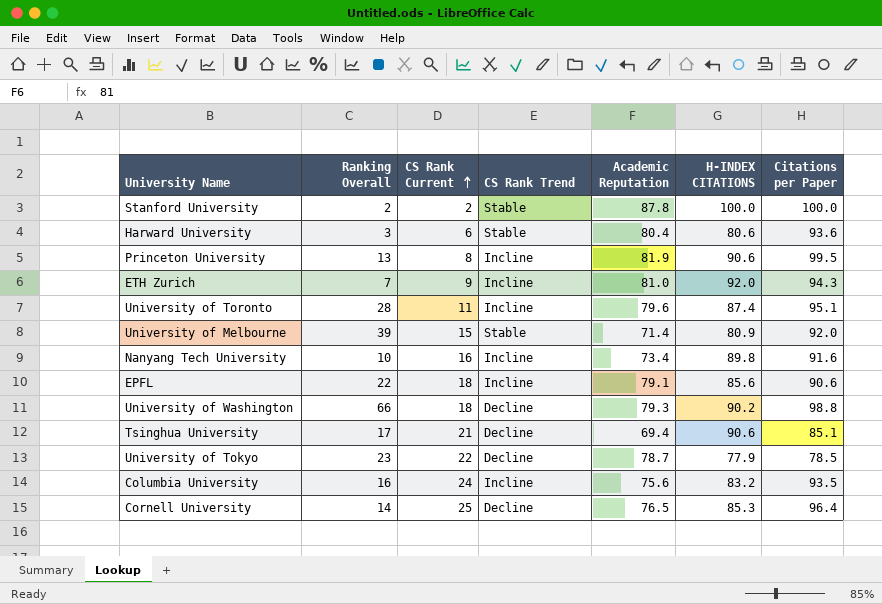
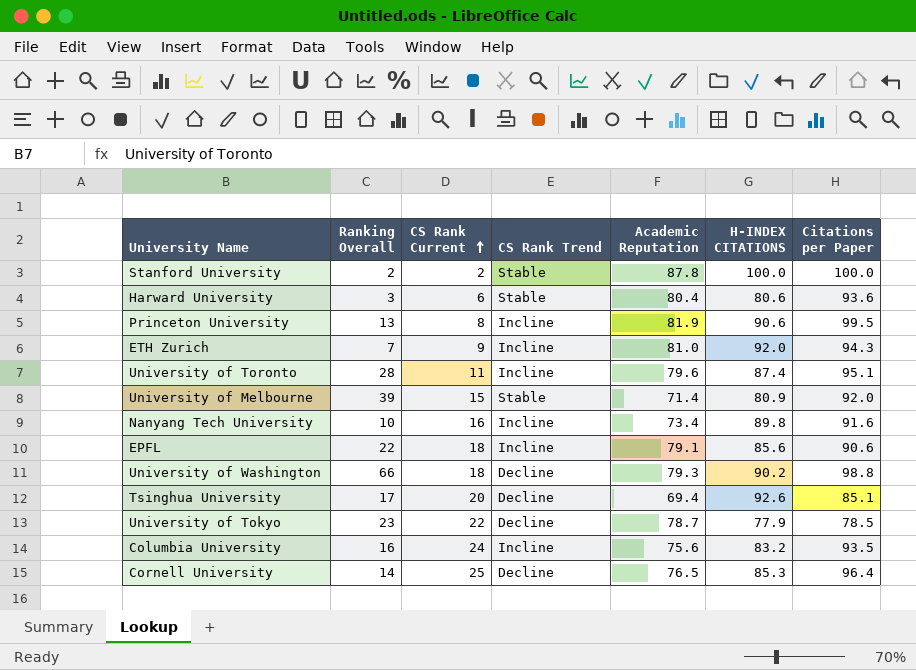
Tsinghua University | CS Rank Current: 21 -> 20
Tsinghua University | H-INDEX CITATIONS: 90.6 -> 92.6

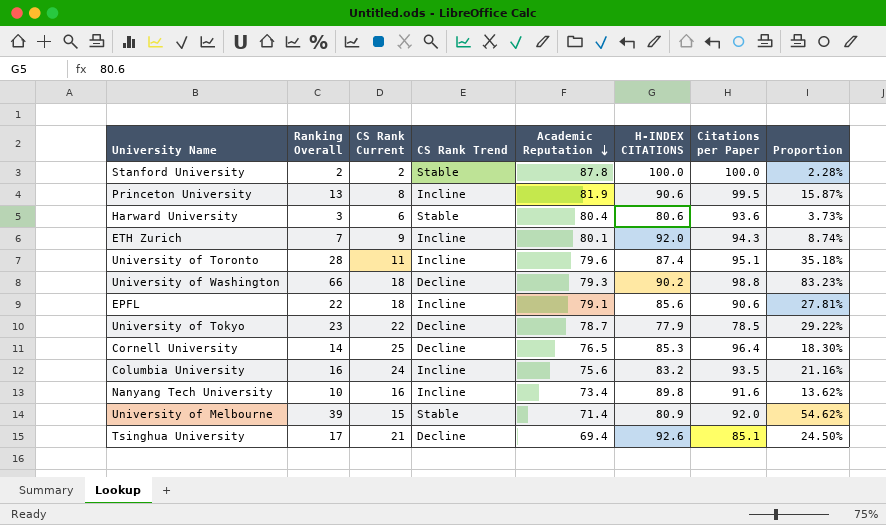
row order: CS Rank Current ascending -> Academic Reputation descending
column Proportion | formula: none -> [Ranking Overall] / [Academic Reputation]
ETH Zurich | Academic Reputation: 81.0 -> 80.1
Tsinghua University | CS Rank Current: 20 -> 21

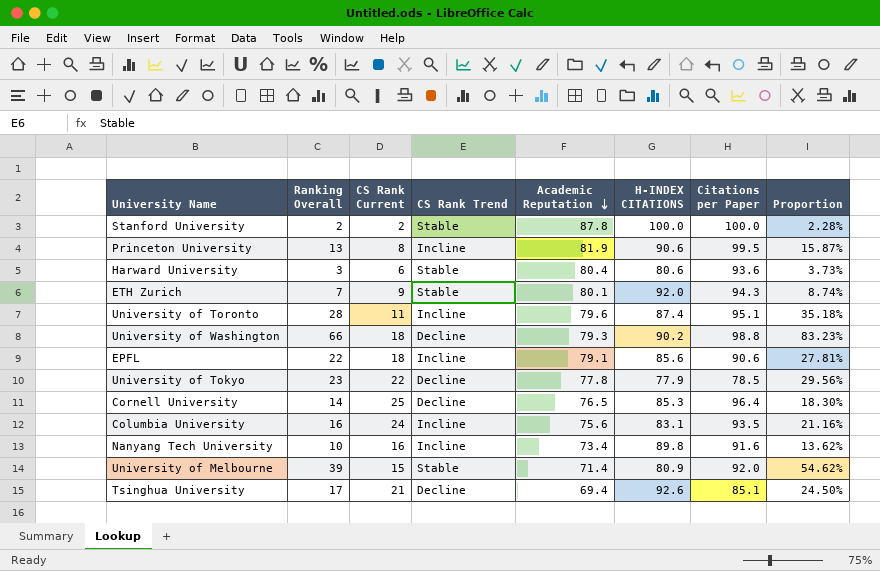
ETH Zurich | CS Rank Trend: Incline -> Stable
University of Tokyo | Academic Reputation: 78.7 -> 77.8
University of Tokyo | Proportion: 29.22% -> 29.56%
Columbia University | H-INDEX CITATIONS: 83.2 -> 83.1

